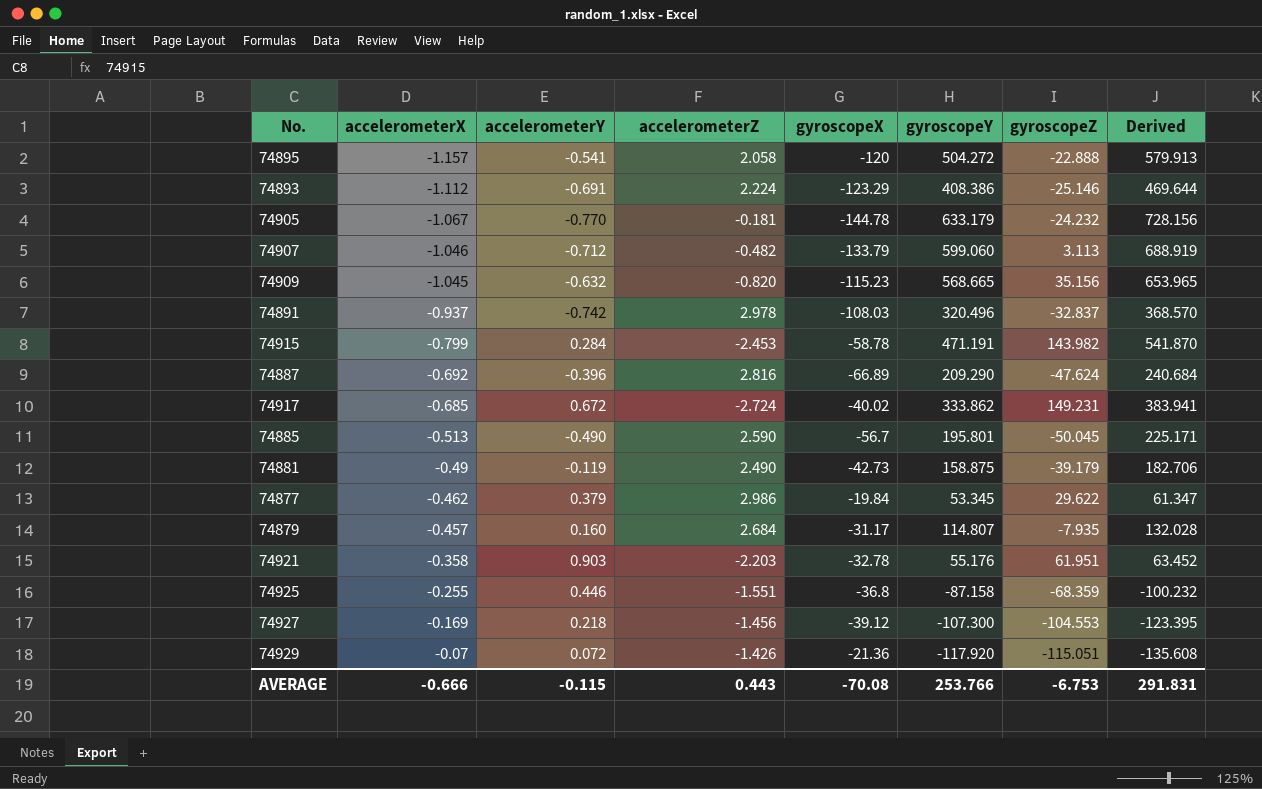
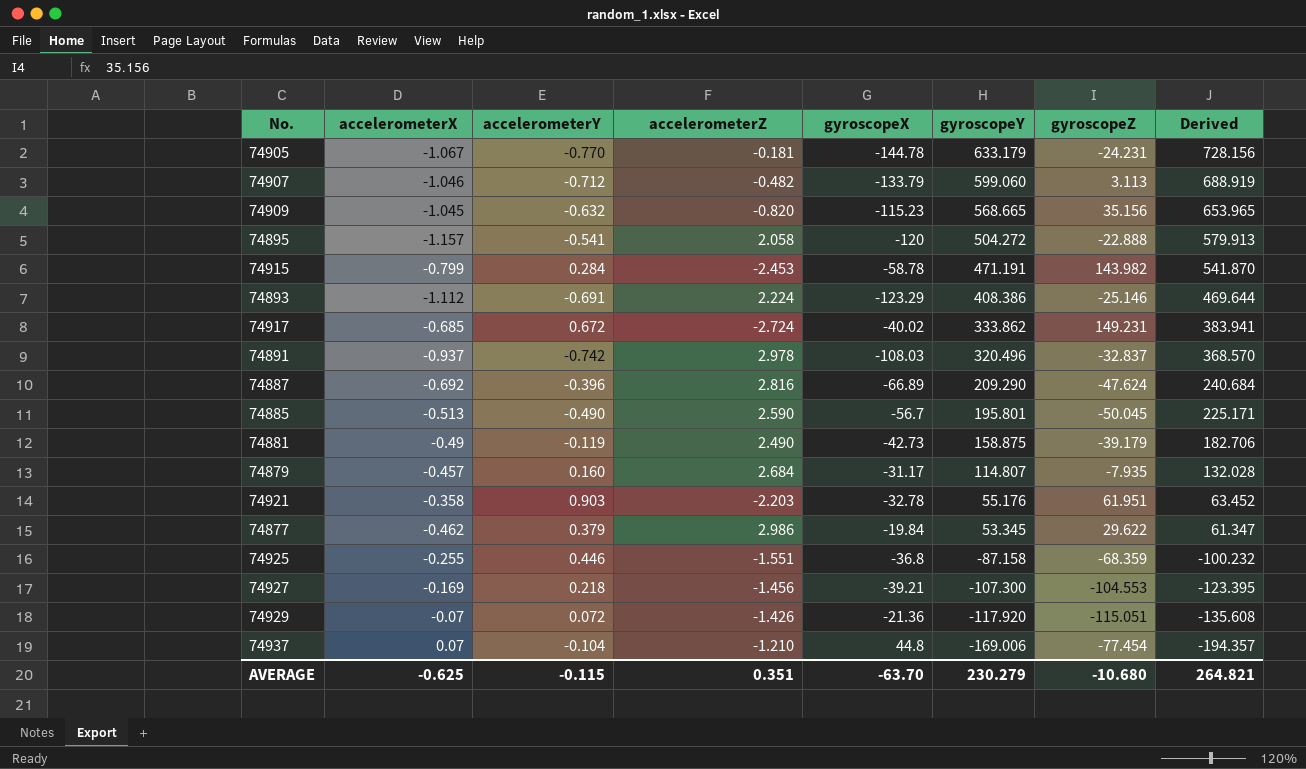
row order: accelerometerX ascending -> gyroscopeY descending
74905 | gyroscopeZ: -24.232 -> -24.231
74927 | gyroscopeX: -39.12 -> -39.21
row 74937: none -> 0.07 | -0.104 | -1.210 | 44.8 | -169.006 | -77.454 | -194.357
AVERAGE | accelerometerX: -0.666 -> -0.625
AVERAGE | accelerometerZ: 0.443 -> 0.351
AVERAGE | gyroscopeX: -70.08 -> -63.70
AVERAGE | gyroscopeY: 253.766 -> 230.279
AVERAGE | gyroscopeZ: -6.753 -> -10.680
AVERAGE | Derived: 291.831 -> 264.821

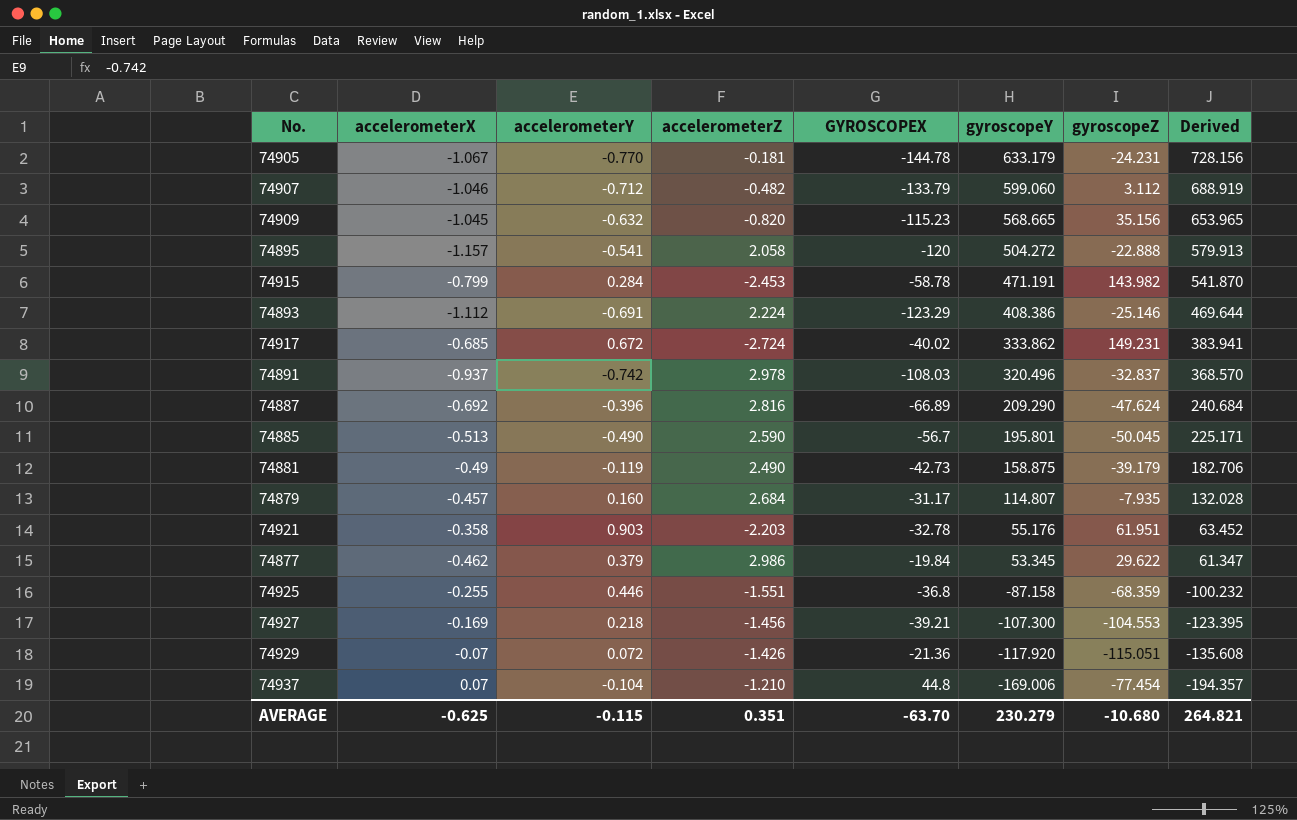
column name: gyroscopeX -> GYROSCOPEX
74907 | gyroscopeZ: 3.113 -> 3.112

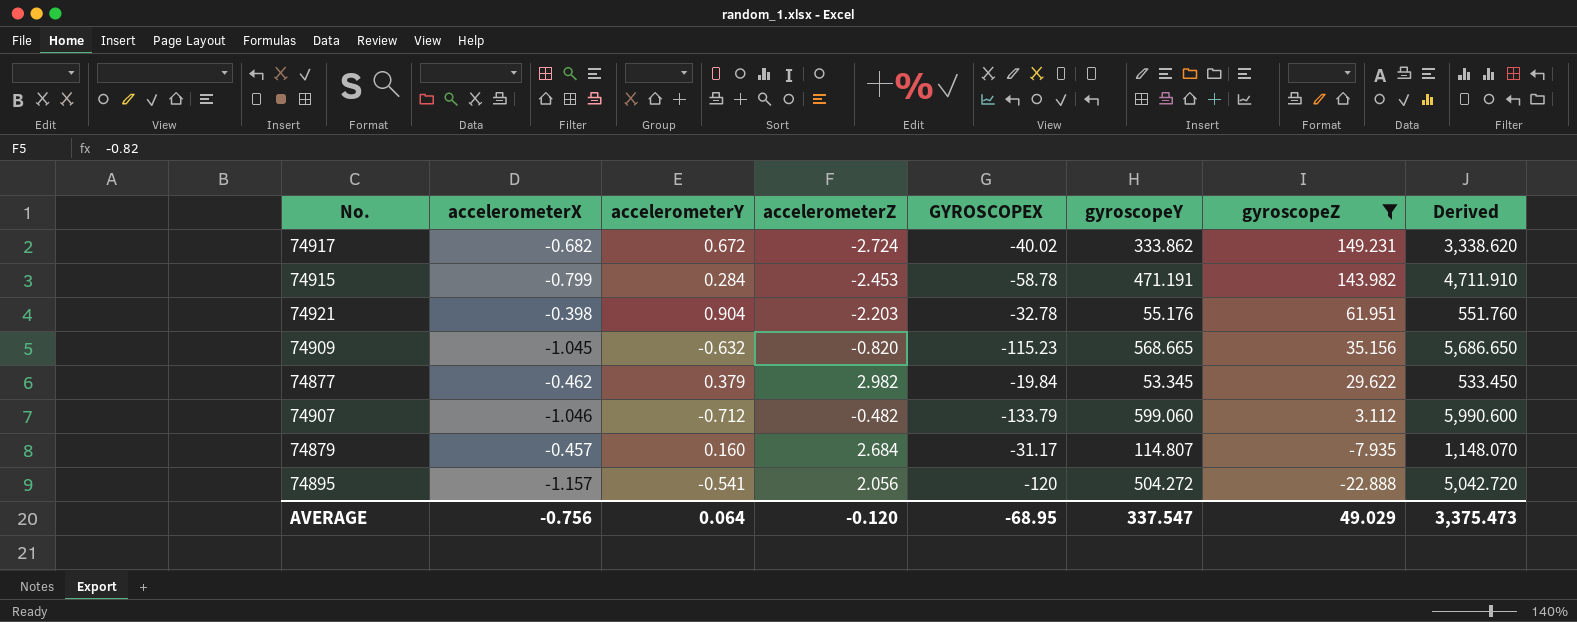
filter: none -> gyroscopeZ >= -22.888
row order: gyroscopeY descending -> gyroscopeZ descending
column Derived | formula: [gyroscopeY] * 1.15 -> [gyroscopeY] * 10
74917 | accelerometerX: -0.685 -> -0.682
74921 | accelerometerX: -0.358 -> -0.398
74921 | accelerometerY: 0.903 -> 0.904
74877 | accelerometerZ: 2.986 -> 2.982
74895 | accelerometerZ: 2.058 -> 2.056
AVERAGE | accelerometerX: -0.625 -> -0.756
AVERAGE | accelerometerY: -0.115 -> 0.064
AVERAGE | accelerometerZ: 0.351 -> -0.120
AVERAGE | GYROSCOPEX: -63.70 -> -68.95
AVERAGE | gyroscopeY: 230.279 -> 337.547
AVERAGE | gyroscopeZ: -10.680 -> 49.029
AVERAGE | Derived: 264.821 -> 3,375.473

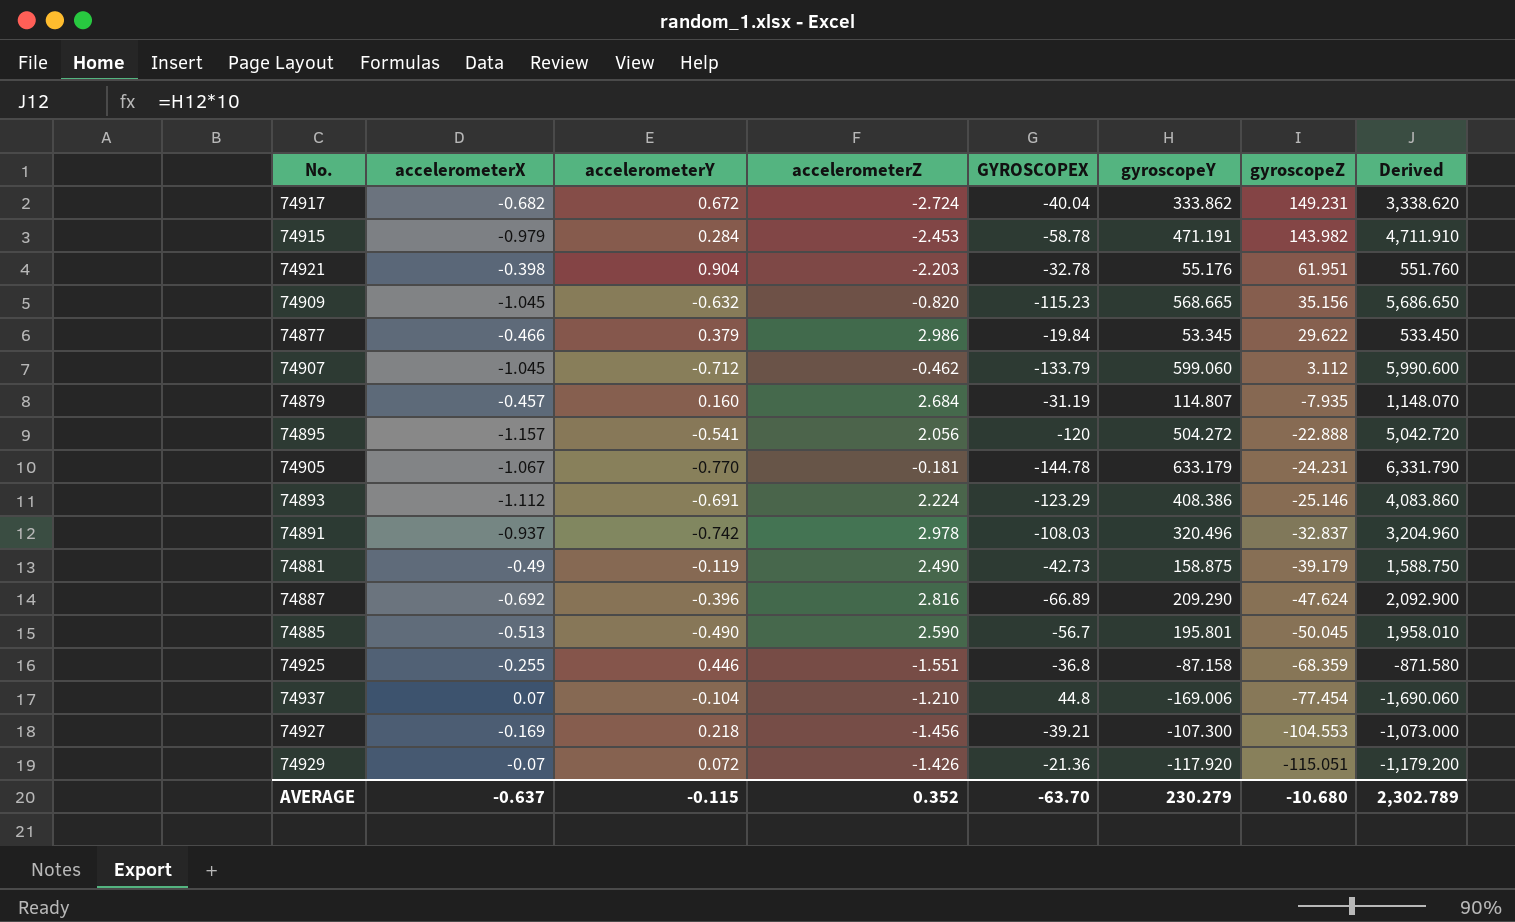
filter: gyroscopeZ >= -22.888 -> none
74917 | GYROSCOPEX: -40.02 -> -40.04
74915 | accelerometerX: -0.799 -> -0.979
74877 | accelerometerX: -0.462 -> -0.466
74877 | accelerometerZ: 2.982 -> 2.986
74907 | accelerometerX: -1.046 -> -1.045
74907 | accelerometerZ: -0.482 -> -0.462
74879 | GYROSCOPEX: -31.17 -> -31.19
AVERAGE | accelerometerX: -0.756 -> -0.637
AVERAGE | accelerometerY: 0.064 -> -0.115
AVERAGE | accelerometerZ: -0.120 -> 0.352
AVERAGE | GYROSCOPEX: -68.95 -> -63.70
AVERAGE | gyroscopeY: 337.547 -> 230.279
AVERAGE | gyroscopeZ: 49.029 -> -10.680
AVERAGE | Derived: 3,375.473 -> 2,302.789

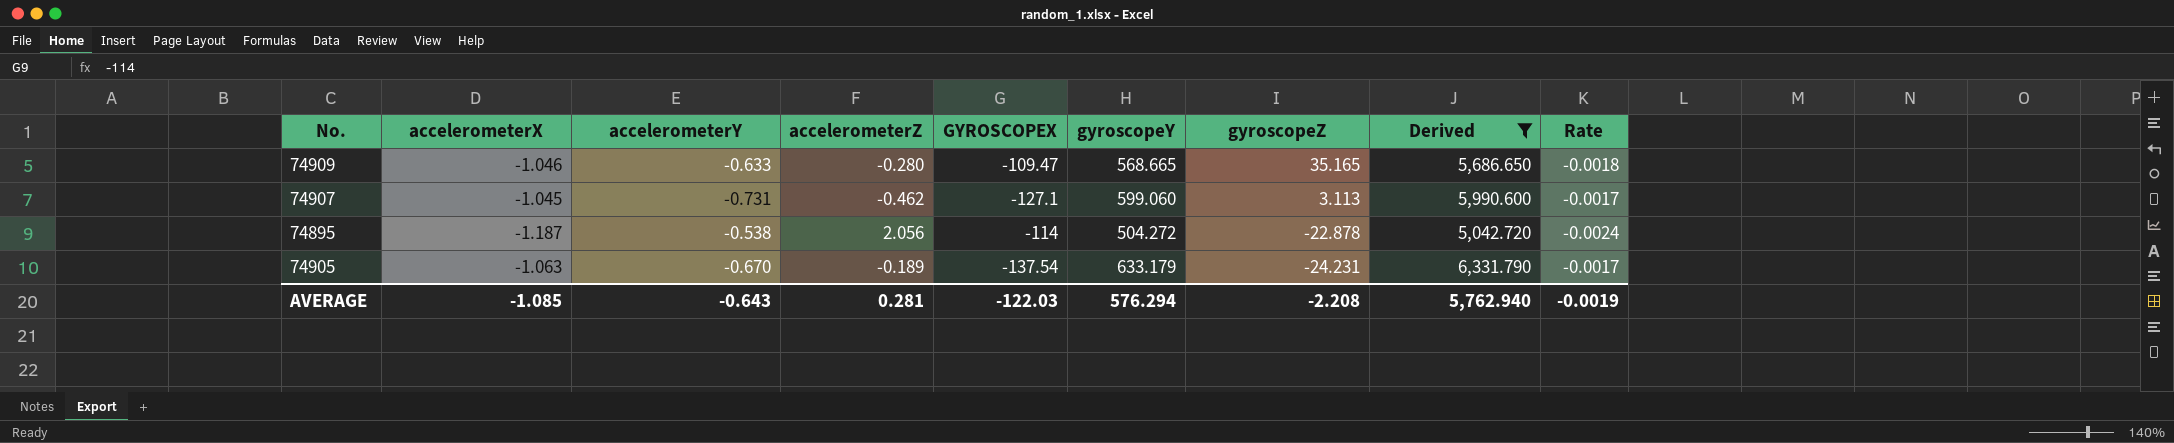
filter: none -> Derived >= 5,042.720
column Rate | formula: none -> [accelerometerX] / [gyroscopeY]
74909 | accelerometerX: -1.045 -> -1.046
74909 | accelerometerY: -0.632 -> -0.633
74909 | accelerometerZ: -0.820 -> -0.280
74909 | GYROSCOPEX: -115.23 -> -109.47
74909 | gyroscopeZ: 35.156 -> 35.165
74907 | accelerometerY: -0.712 -> -0.731
74907 | GYROSCOPEX: -133.79 -> -127.1
74907 | gyroscopeZ: 3.112 -> 3.113
74895 | accelerometerX: -1.157 -> -1.187
74895 | accelerometerY: -0.541 -> -0.538
74895 | GYROSCOPEX: -120 -> -114
74895 | gyroscopeZ: -22.888 -> -22.878
74905 | accelerometerX: -1.067 -> -1.063
74905 | accelerometerY: -0.770 -> -0.670
74905 | accelerometerZ: -0.181 -> -0.189
74905 | GYROSCOPEX: -144.78 -> -137.54
AVERAGE | accelerometerX: -0.637 -> -1.085
AVERAGE | accelerometerY: -0.115 -> -0.643
AVERAGE | accelerometerZ: 0.352 -> 0.281
AVERAGE | GYROSCOPEX: -63.70 -> -122.03
AVERAGE | gyroscopeY: 230.279 -> 576.294
AVERAGE | gyroscopeZ: -10.680 -> -2.208
AVERAGE | Derived: 2,302.789 -> 5,762.940

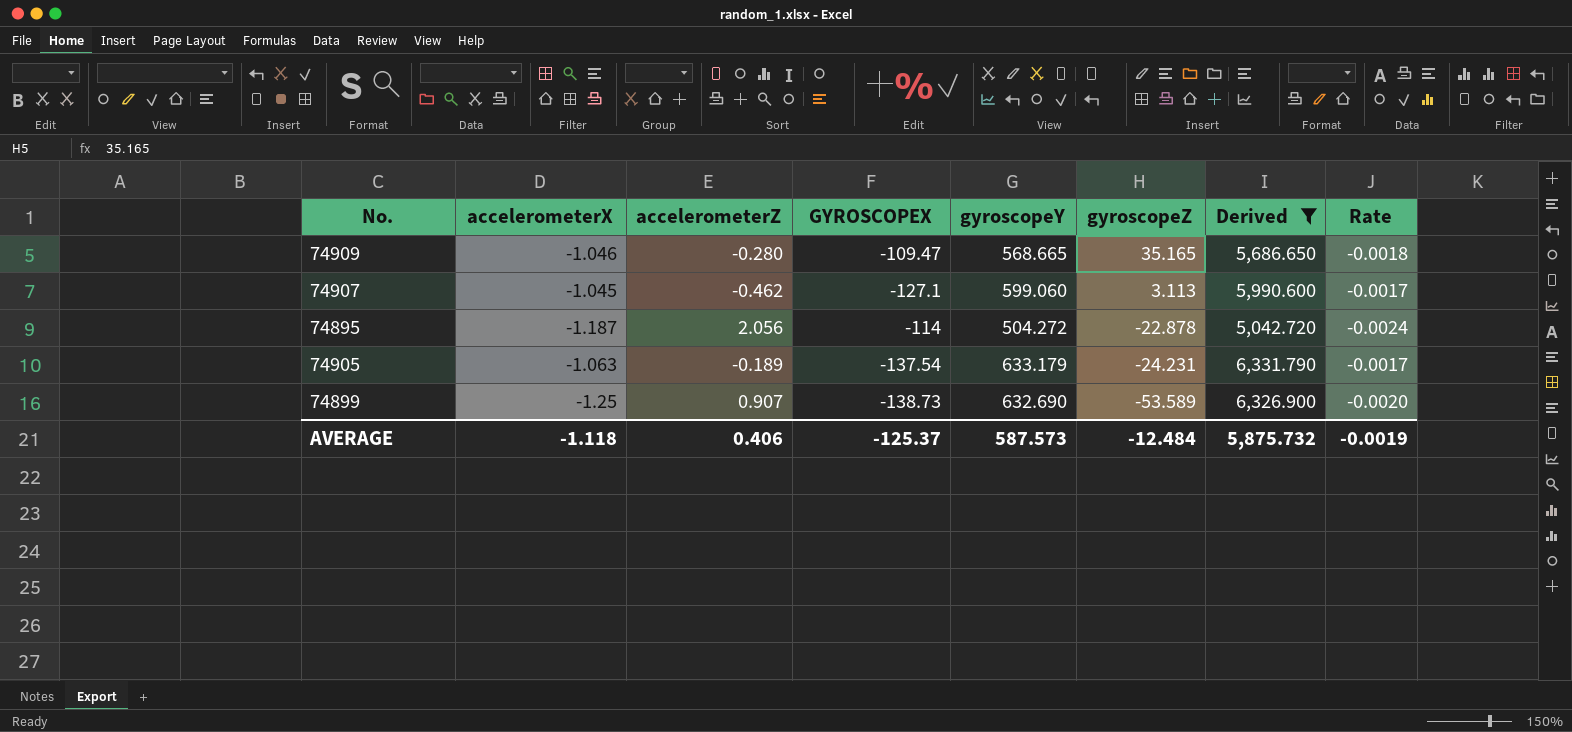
column accelerometerY | position: 3 -> none
row 74899: none -> -1.25 | 0.907 | -138.73 | 632.690 | -53.589 | 6,326.900 | -0.0020
AVERAGE | accelerometerX: -1.085 -> -1.118
AVERAGE | accelerometerZ: 0.281 -> 0.406
AVERAGE | GYROSCOPEX: -122.03 -> -125.37
AVERAGE | gyroscopeY: 576.294 -> 587.573
AVERAGE | gyroscopeZ: -2.208 -> -12.484
AVERAGE | Derived: 5,762.940 -> 5,875.732

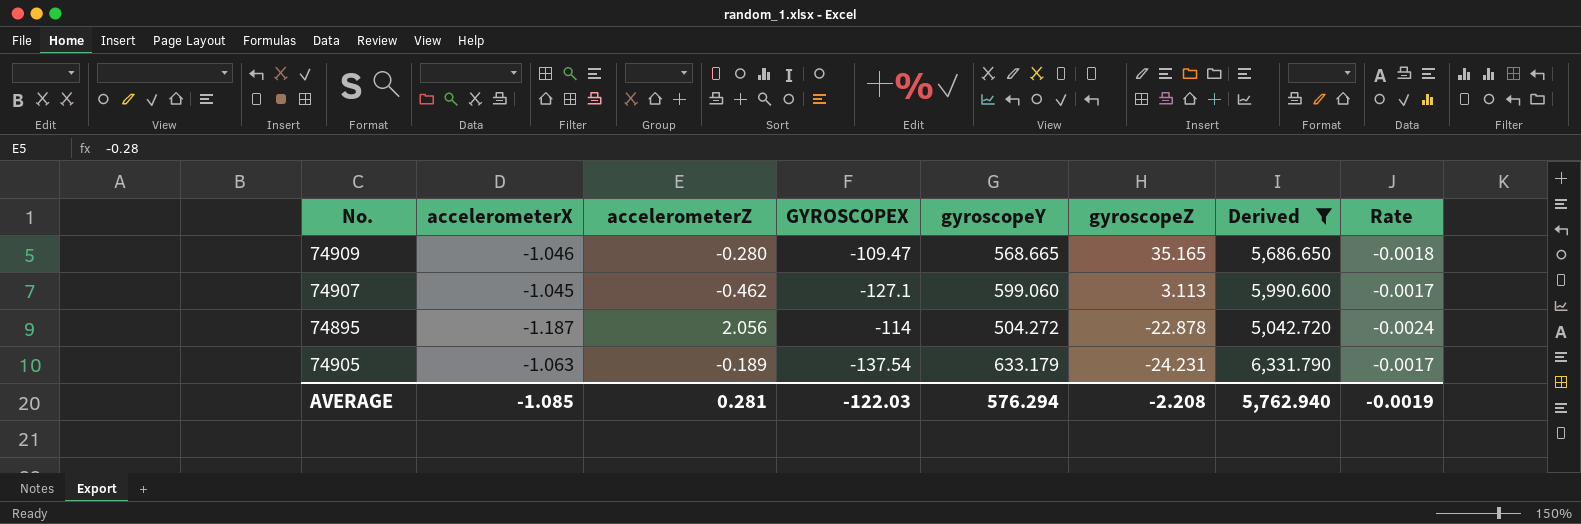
row 74899: -1.25 | 0.907 | -138.73 | 632.690 | -53.589 | 6,326.900 | -0.0020 -> none
AVERAGE | accelerometerX: -1.118 -> -1.085
AVERAGE | accelerometerZ: 0.406 -> 0.281
AVERAGE | GYROSCOPEX: -125.37 -> -122.03
AVERAGE | gyroscopeY: 587.573 -> 576.294
AVERAGE | gyroscopeZ: -12.484 -> -2.208
AVERAGE | Derived: 5,875.732 -> 5,762.940

